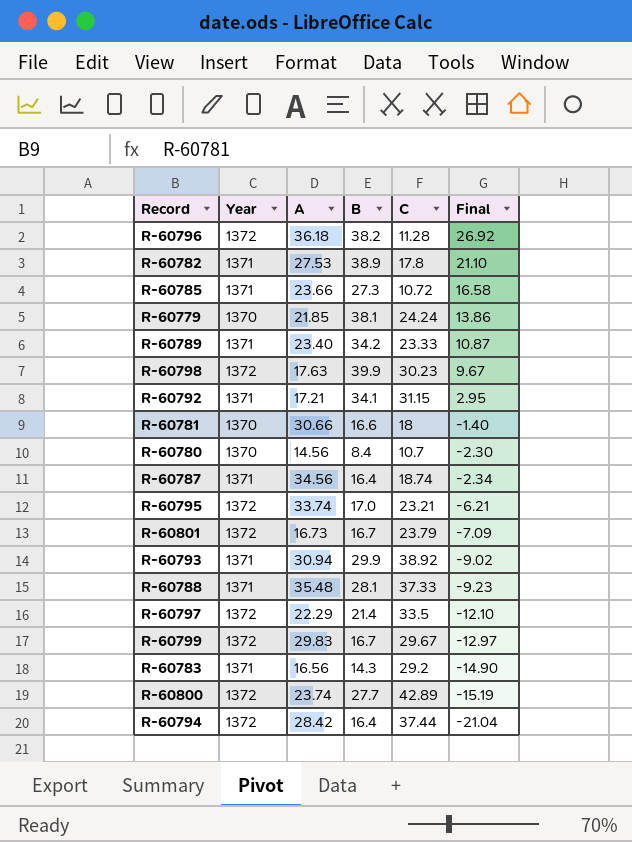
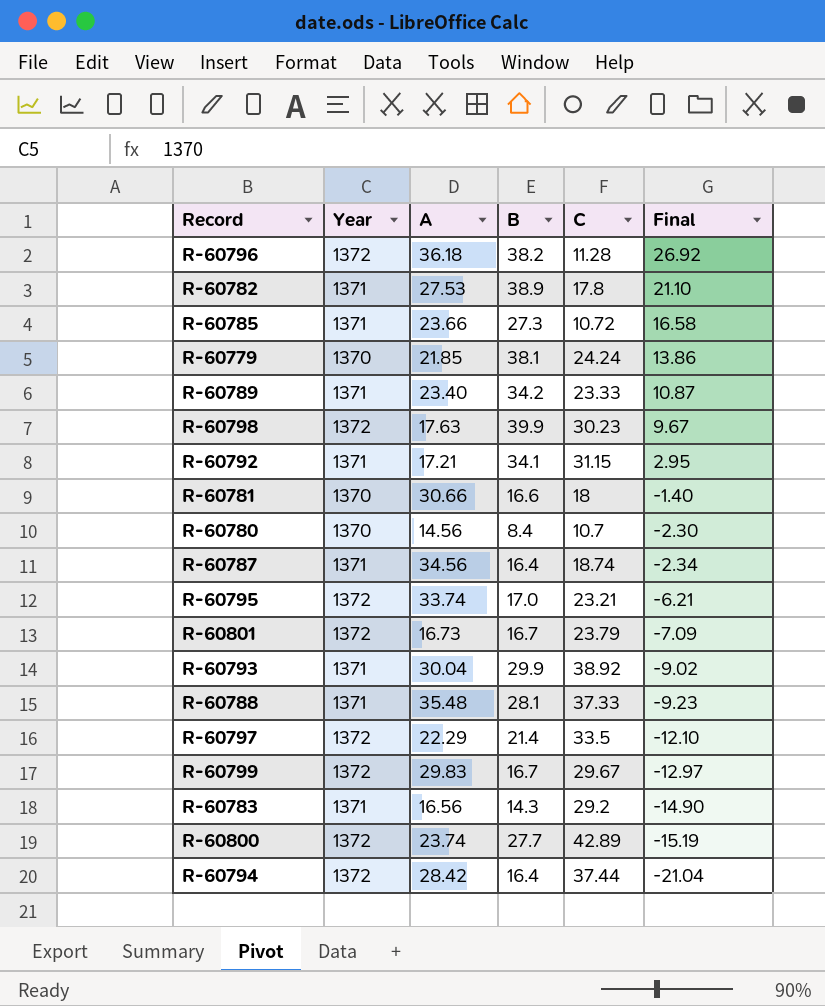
R-60793 | A: 30.94 -> 30.04

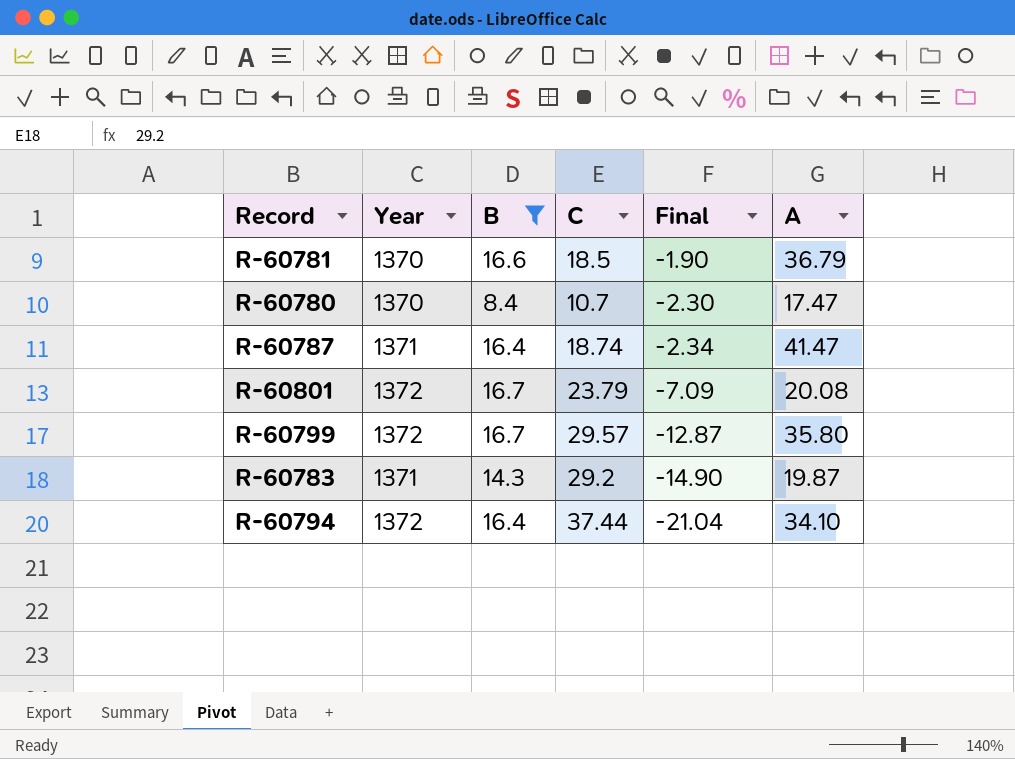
filter: none -> B <= 16.7
column A | position: 3 -> 6
R-60781 | C: 18 -> 18.5
R-60781 | Final: -1.40 -> -1.90
R-60781 | A: 30.66 -> 36.79
R-60780 | A: 14.56 -> 17.47
R-60787 | A: 34.56 -> 41.47
R-60801 | A: 16.73 -> 20.08
R-60799 | C: 29.67 -> 29.57
R-60799 | Final: -12.97 -> -12.87
R-60799 | A: 29.83 -> 35.80
R-60783 | A: 16.56 -> 19.87
R-60794 | A: 28.42 -> 34.10

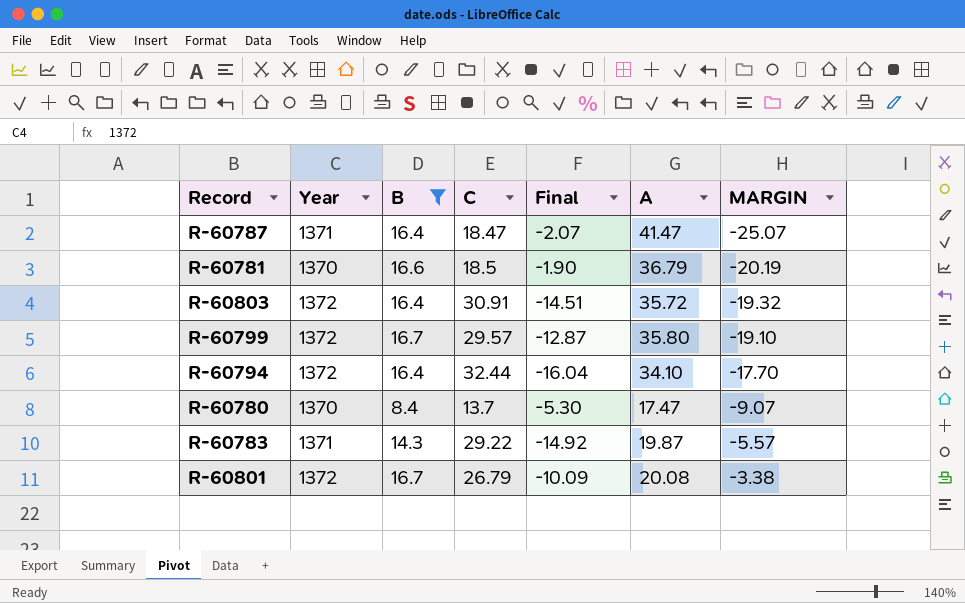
row order: Final descending -> MARGIN ascending
column MARGIN | formula: none -> [B] - [A]
R-60787 | C: 18.74 -> 18.47
R-60787 | Final: -2.34 -> -2.07
row R-60803: none -> 1372 | 16.4 | 30.91 | -14.51 | 35.72 | -19.32
R-60794 | C: 37.44 -> 32.44
R-60794 | Final: -21.04 -> -16.04
R-60780 | C: 10.7 -> 13.7
R-60780 | Final: -2.30 -> -5.30
R-60783 | C: 29.2 -> 29.22
R-60783 | Final: -14.90 -> -14.92
R-60801 | C: 23.79 -> 26.79
R-60801 | Final: -7.09 -> -10.09

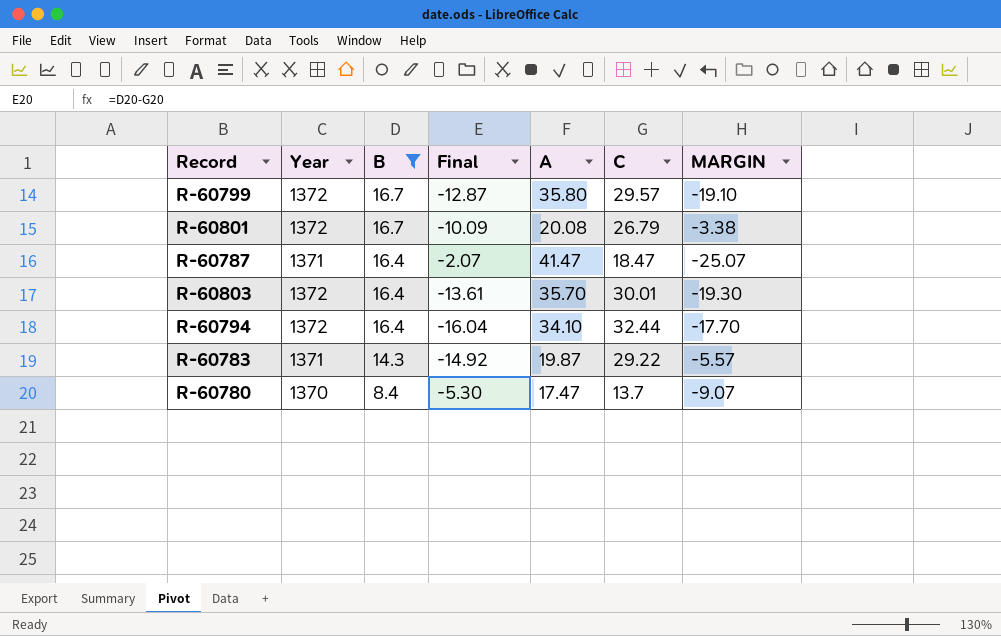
row order: MARGIN ascending -> B descending
column C | position: 4 -> 6
row R-60781: 1370 | 16.6 | 18.5 | -1.90 | 36.79 | -20.19 -> none
R-60803 | Final: -14.51 -> -13.61
R-60803 | A: 35.72 -> 35.70
R-60803 | C: 30.91 -> 30.01
R-60803 | MARGIN: -19.32 -> -19.30

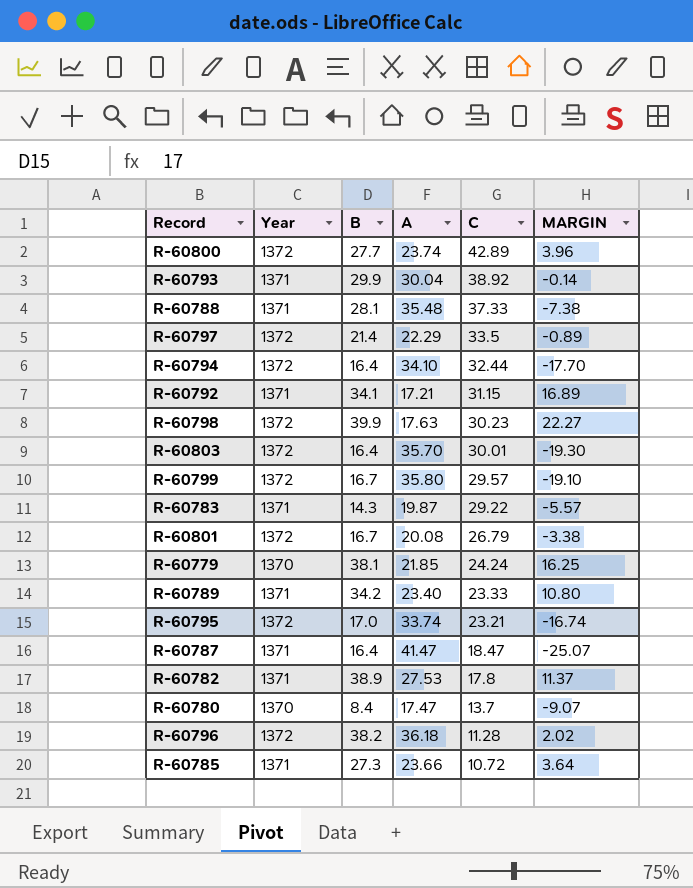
filter: B <= 16.7 -> none
row order: B descending -> C descending
column Final | formula: [B] - [C] -> none

